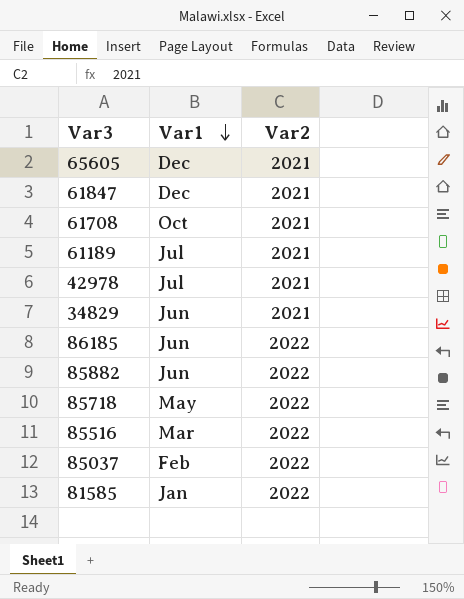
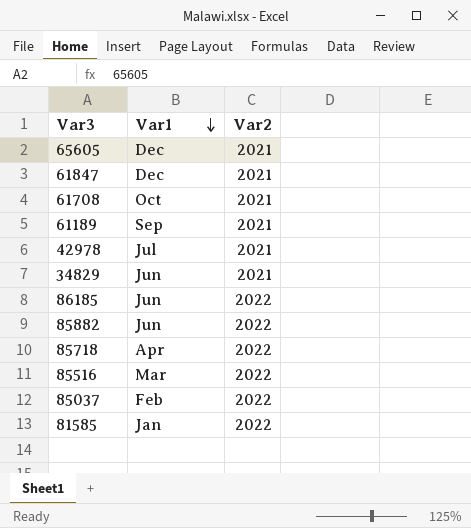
61189 | Var1: Jul -> Sep
85718 | Var1: May -> Apr

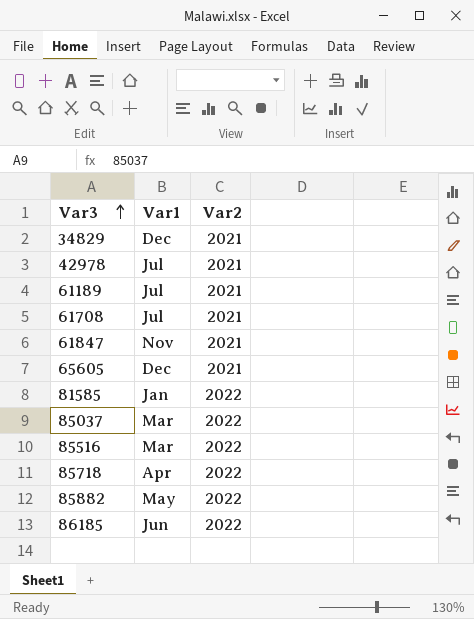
row order: Var1 descending -> Var3 ascending
34829 | Var1: Jun -> Dec
61189 | Var1: Sep -> Jul
61708 | Var1: Oct -> Jul
61847 | Var1: Dec -> Nov
85037 | Var1: Feb -> Mar
85882 | Var1: Jun -> May

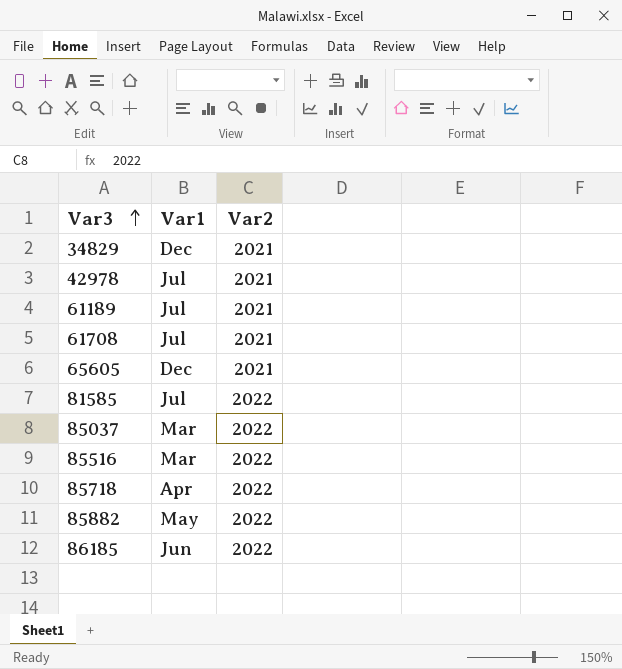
row 61847: Nov | 2021 -> none
81585 | Var1: Jan -> Jul

